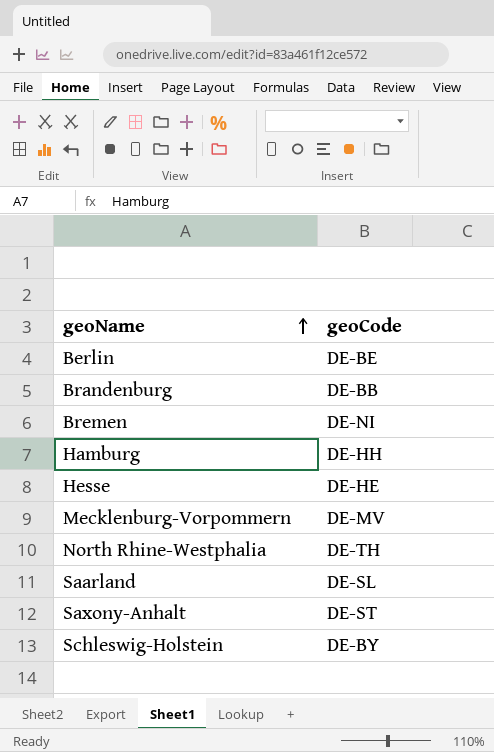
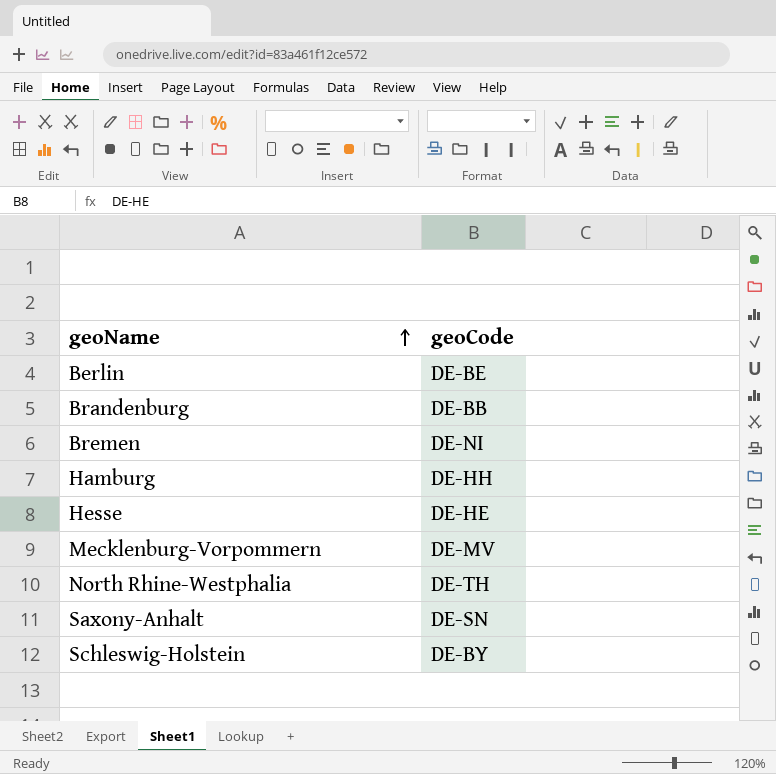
row Saarland: DE-SL -> none
Saxony-Anhalt | geoCode: DE-ST -> DE-SN

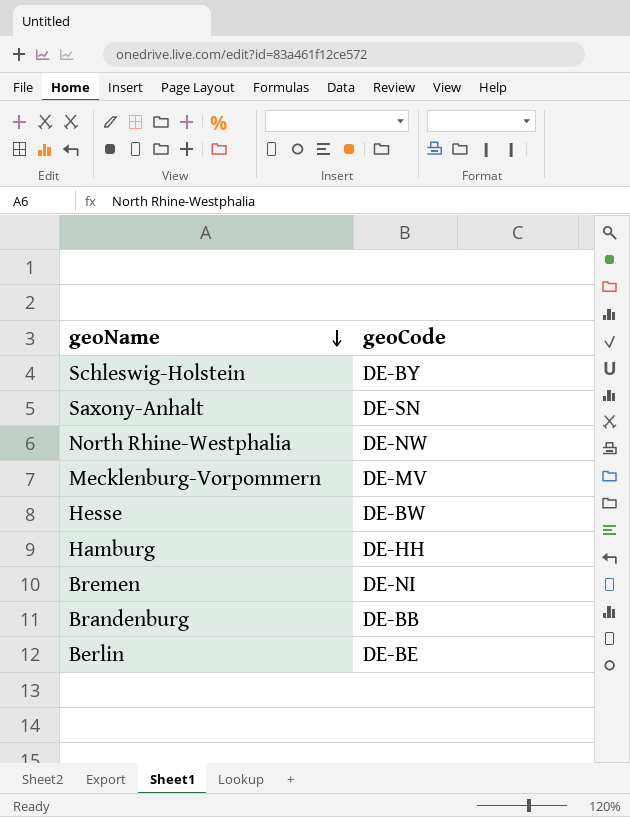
row order: geoName ascending -> geoName descending
North Rhine-Westphalia | geoCode: DE-TH -> DE-NW
Hesse | geoCode: DE-HE -> DE-BW

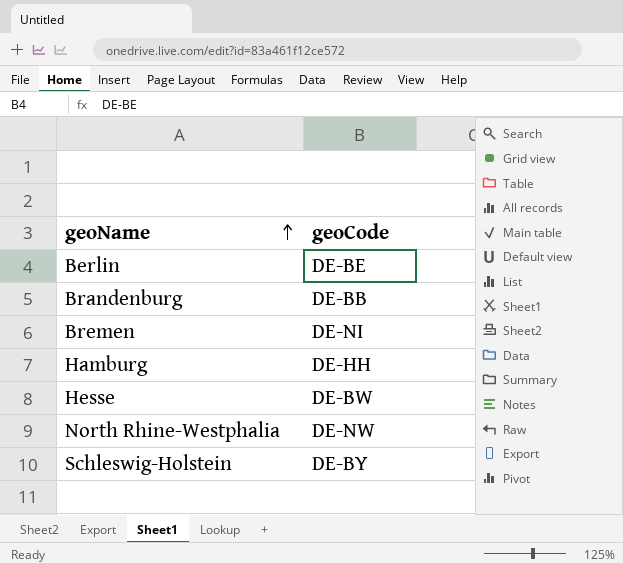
row order: geoName descending -> geoName ascending
row Saxony-Anhalt: DE-SN -> none
row Mecklenburg-Vorpommern: DE-MV -> none

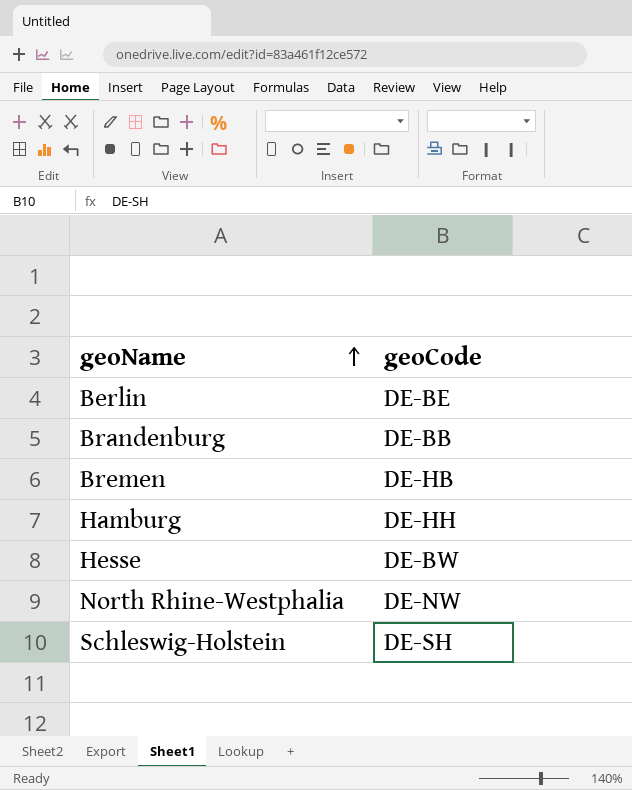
Bremen | geoCode: DE-NI -> DE-HB
Schleswig-Holstein | geoCode: DE-BY -> DE-SH

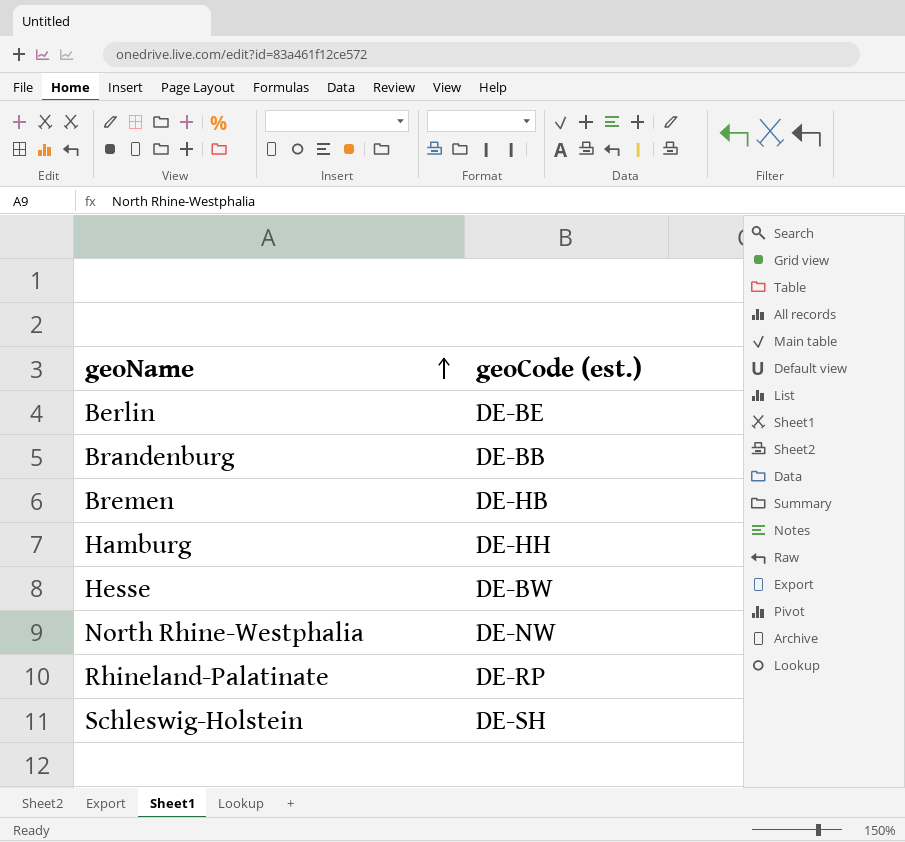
column name: geoCode -> geoCode (est.)
row Rhineland-Palatinate: none -> DE-RP

